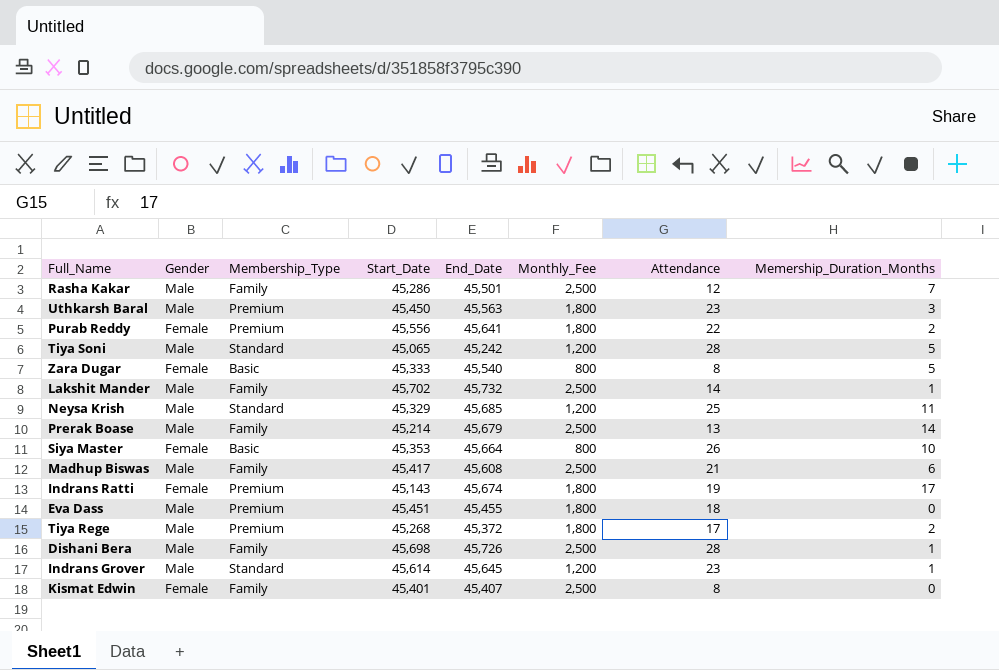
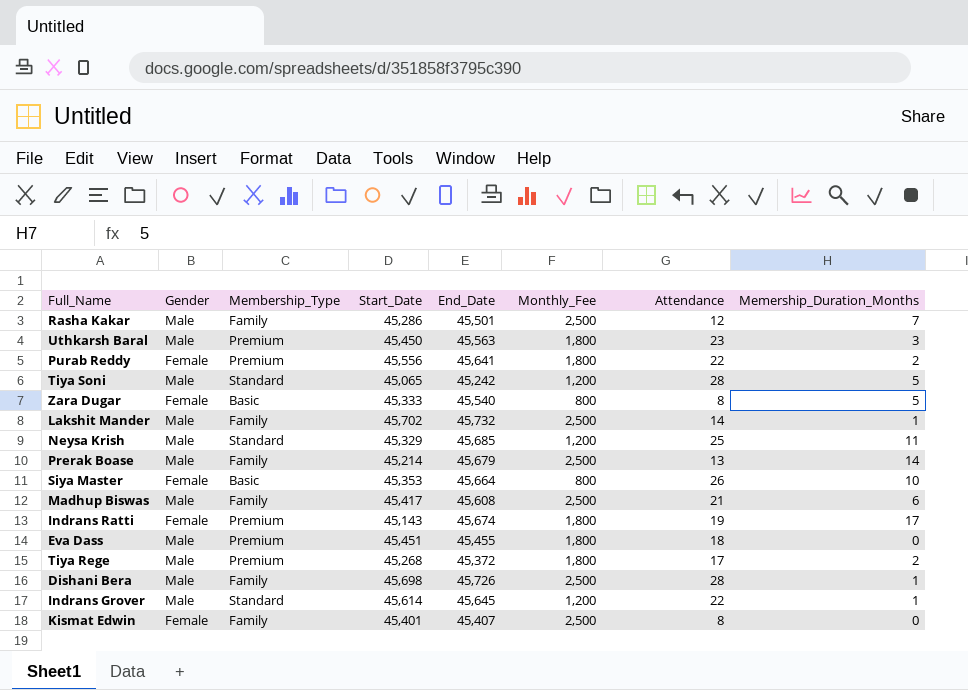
Indrans Grover | Attendance: 23 -> 22

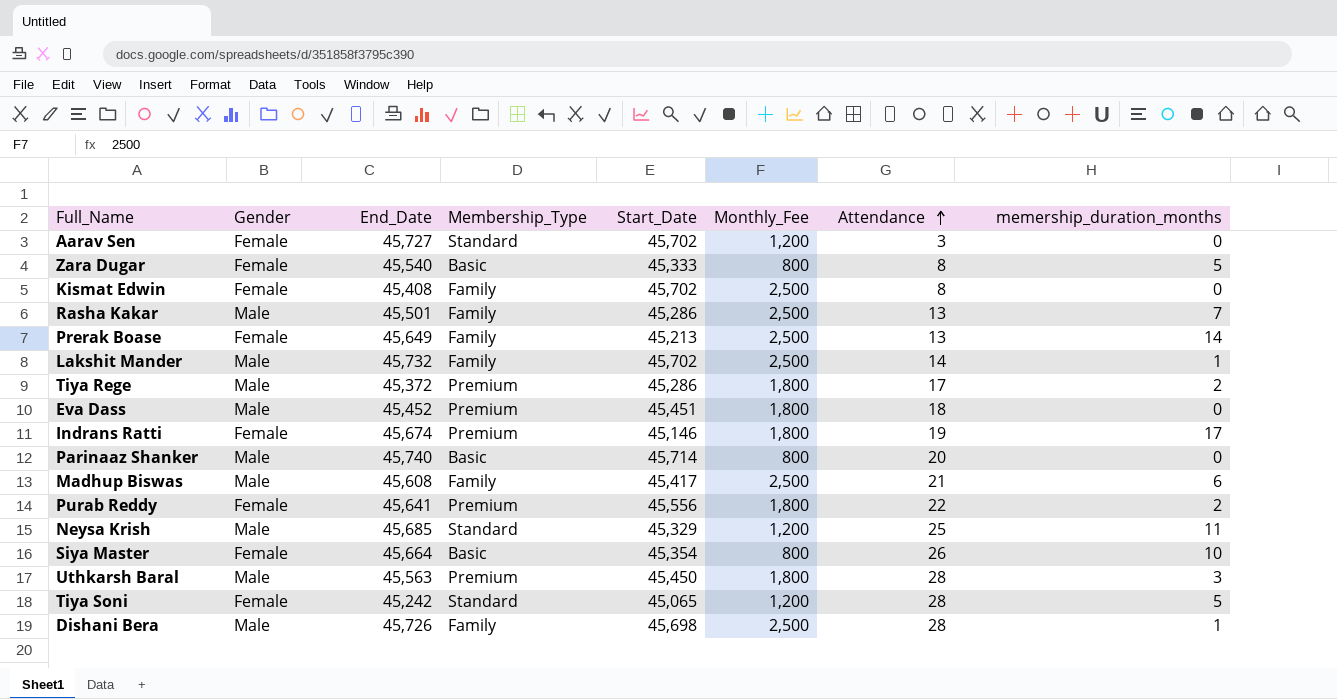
row order: none -> Attendance ascending
column End_Date | position: 5 -> 3
column name: Memership_Duration_Months -> memership_duration_months
row Indrans Grover: Male | Standard | 45,614 | 45,645 | 1,200 | 22 | 1 -> none
row Aarav Sen: none -> Female | 45,727 | Standard | 45,702 | 1,200 | 3 | 0
Kismat Edwin | End_Date: 45,407 -> 45,408
Kismat Edwin | Start_Date: 45,401 -> 45,702
Rasha Kakar | Attendance: 12 -> 13
Prerak Boase | Gender: Male -> Female
Prerak Boase | End_Date: 45,679 -> 45,649
Prerak Boase | Start_Date: 45,214 -> 45,213
Tiya Rege | Start_Date: 45,268 -> 45,286
Eva Dass | End_Date: 45,455 -> 45,452
Indrans Ratti | Start_Date: 45,143 -> 45,146
row Parinaaz Shanker: none -> Male | 45,740 | Basic | 45,714 | 800 | 20 | 0
Siya Master | Start_Date: 45,353 -> 45,354
Uthkarsh Baral | Attendance: 23 -> 28
Tiya Soni | Gender: Male -> Female

